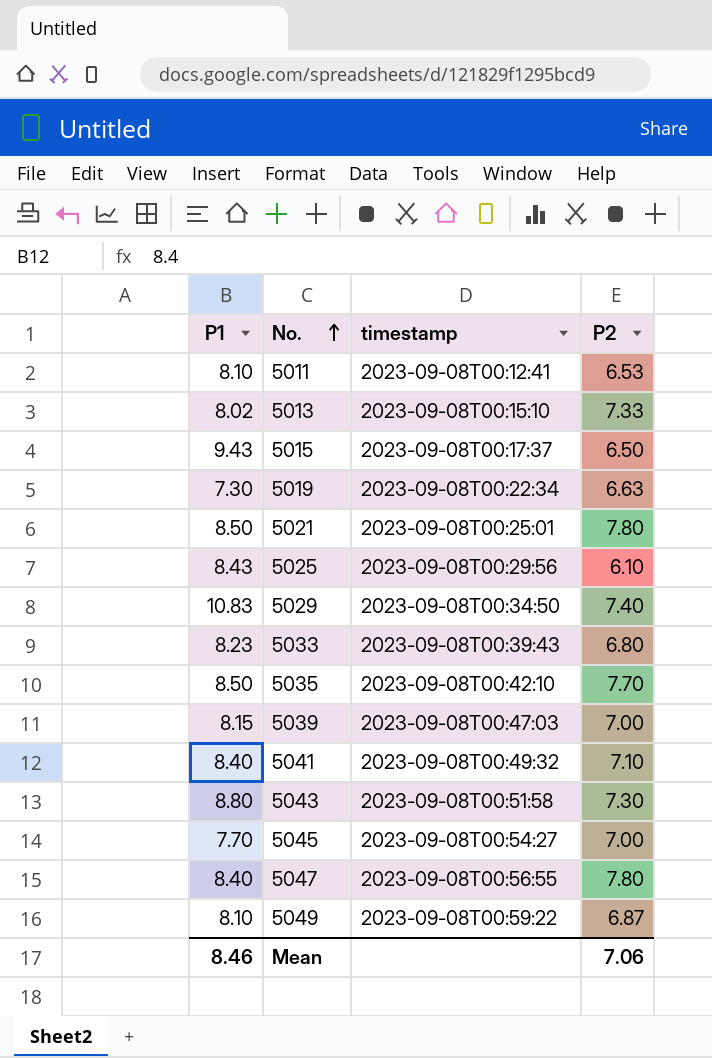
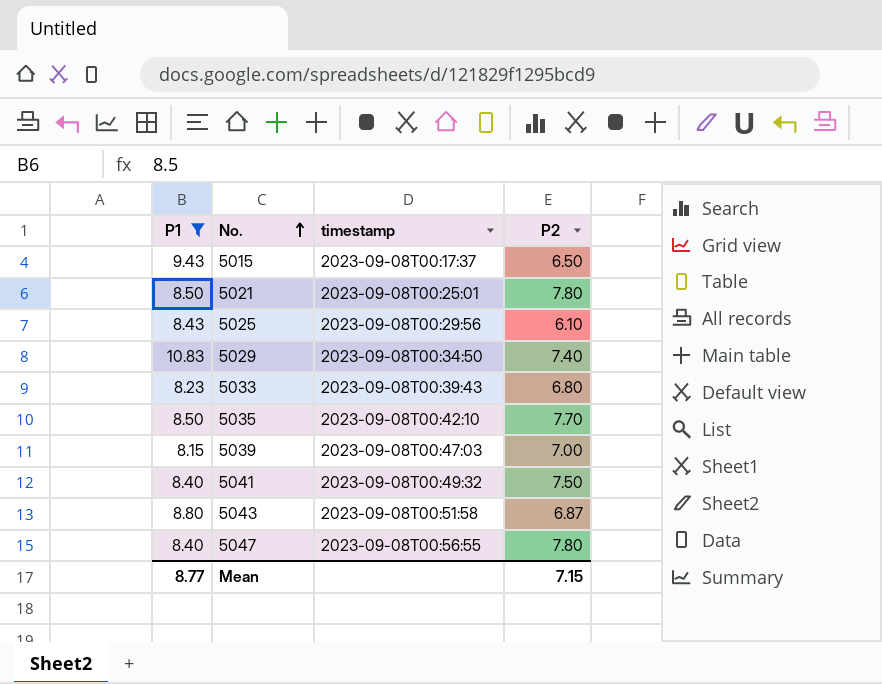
filter: none -> P1 >= 8.15
5041 | P2: 7.10 -> 7.50
5043 | P2: 7.30 -> 6.87
Mean | P1: 8.46 -> 8.77
Mean | P2: 7.06 -> 7.15

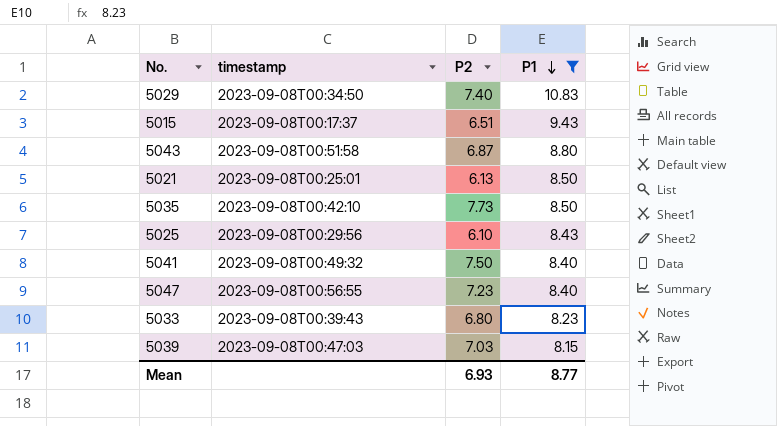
row order: No. ascending -> P1 descending
column P1 | position: 1 -> 4
5015 | P2: 6.50 -> 6.51
5021 | P2: 7.80 -> 6.13
5035 | P2: 7.70 -> 7.73
5047 | P2: 7.80 -> 7.23
5039 | P2: 7.00 -> 7.03
Mean | P2: 7.15 -> 6.93

